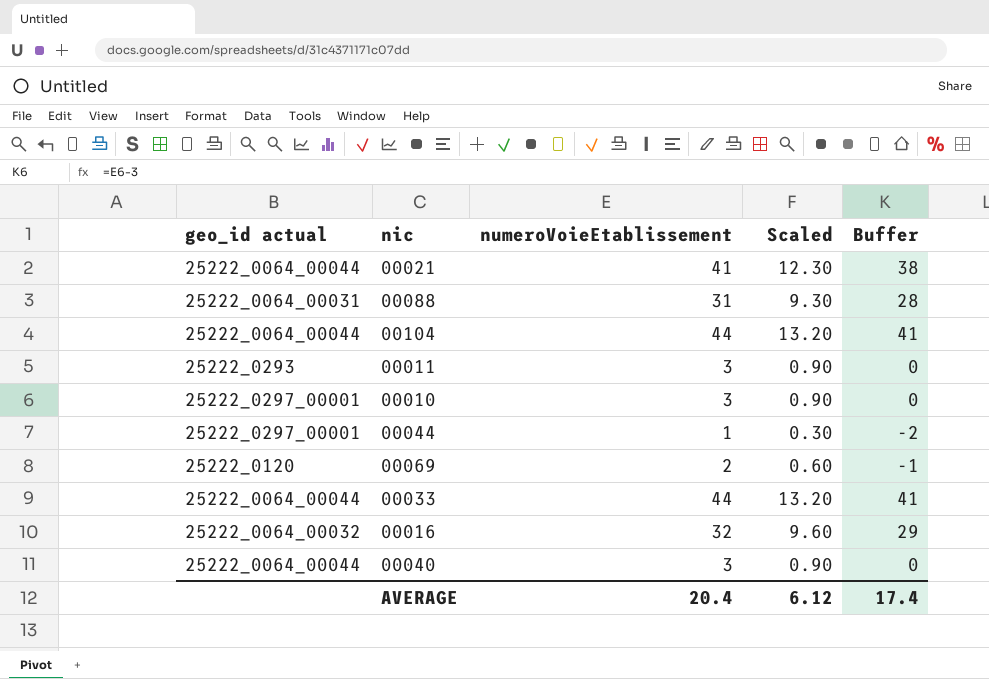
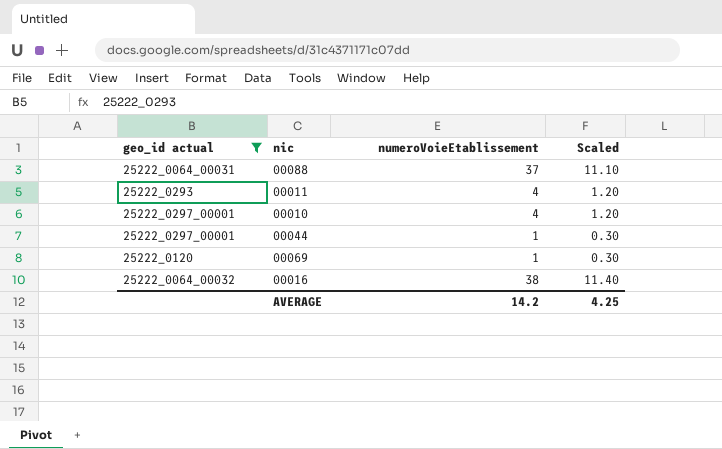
filter: none -> geo_id actual != 25222_0064_00044
column Buffer | formula: [numeroVoieEtablissement] - 3 -> none
00088 | numeroVoieEtablissement: 31 -> 37
00088 | Scaled: 9.30 -> 11.10
00011 | numeroVoieEtablissement: 3 -> 4
00011 | Scaled: 0.90 -> 1.20
00010 | numeroVoieEtablissement: 3 -> 4
00010 | Scaled: 0.90 -> 1.20
00069 | numeroVoieEtablissement: 2 -> 1
00069 | Scaled: 0.60 -> 0.30
00016 | numeroVoieEtablissement: 32 -> 38
00016 | Scaled: 9.60 -> 11.40
AVERAGE | numeroVoieEtablissement: 20.4 -> 14.2
AVERAGE | Scaled: 6.12 -> 4.25

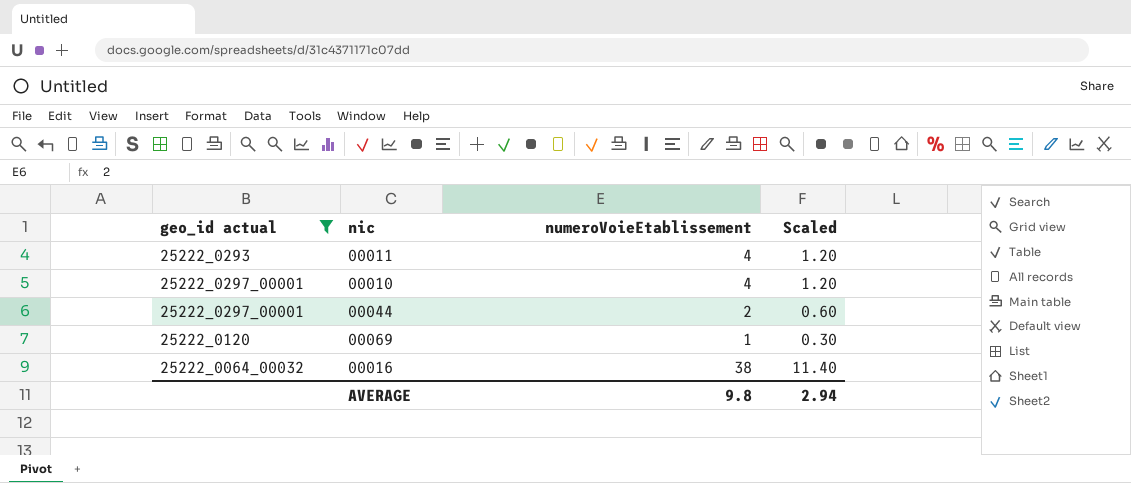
row 00088: 25222_0064_00031 | 37 | 11.10 -> none
00044 | numeroVoieEtablissement: 1 -> 2
00044 | Scaled: 0.30 -> 0.60
AVERAGE | numeroVoieEtablissement: 14.2 -> 9.8
AVERAGE | Scaled: 4.25 -> 2.94

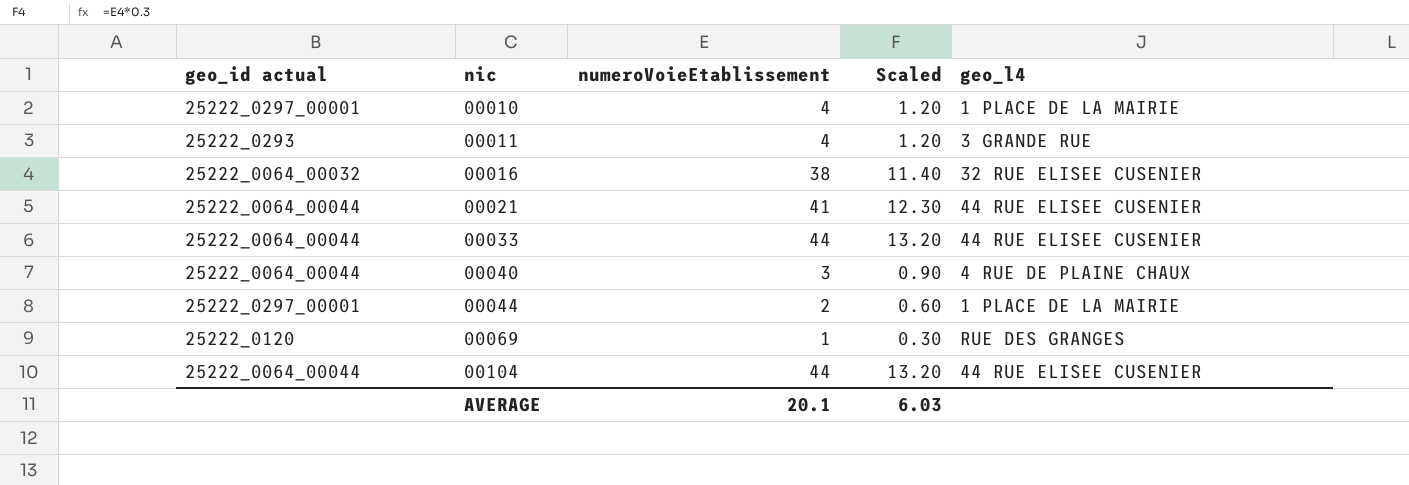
filter: geo_id actual != 25222_0064_00044 -> none
row order: none -> nic ascending
column geo_l4 | position: none -> 5
AVERAGE | numeroVoieEtablissement: 9.8 -> 20.1
AVERAGE | Scaled: 2.94 -> 6.03

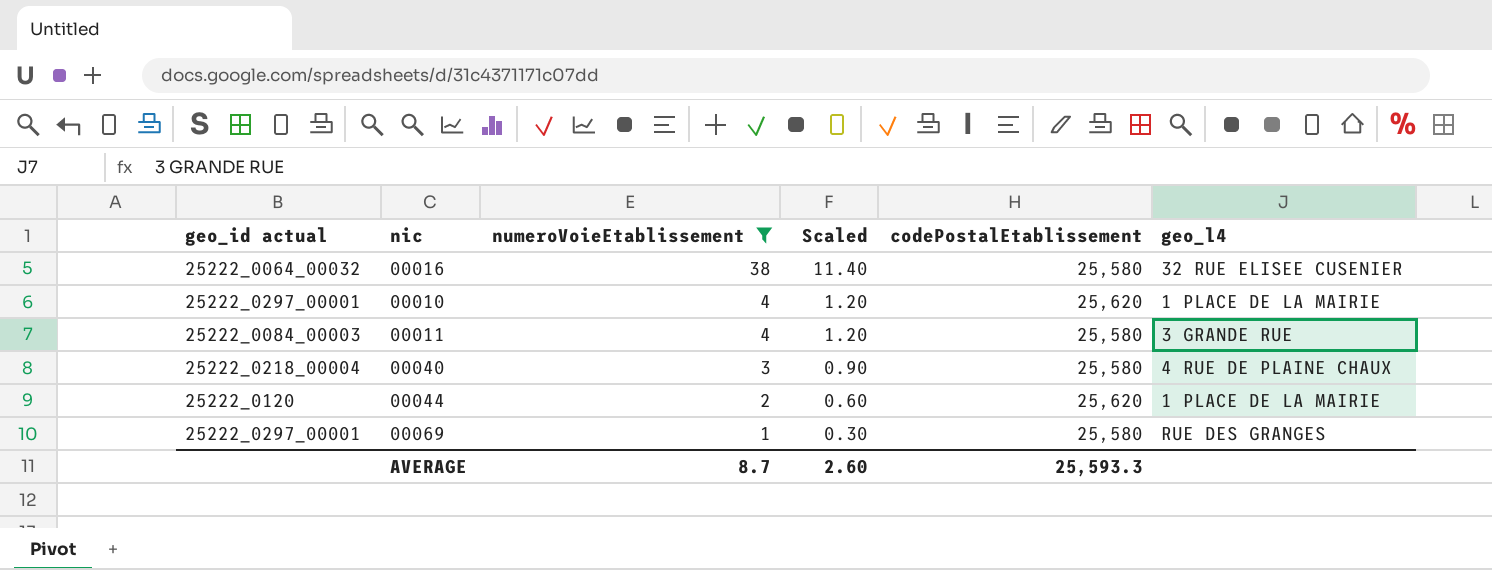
filter: none -> numeroVoieEtablissement <= 38
row order: nic ascending -> numeroVoieEtablissement descending
column codePostalEtablissement | position: none -> 5
00011 | geo_id actual: 25222_0293 -> 25222_0084_00003
00040 | geo_id actual: 25222_0064_00044 -> 25222_0218_00004
00044 | geo_id actual: 25222_0297_00001 -> 25222_0120
00069 | geo_id actual: 25222_0120 -> 25222_0297_00001
AVERAGE | numeroVoieEtablissement: 20.1 -> 8.7
AVERAGE | Scaled: 6.03 -> 2.60

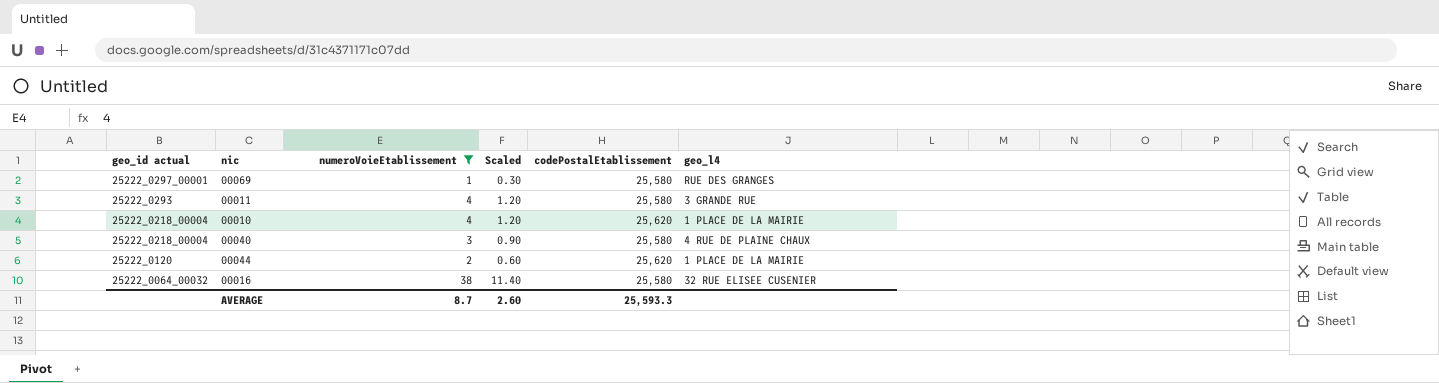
row order: numeroVoieEtablissement descending -> geo_id actual descending
00011 | geo_id actual: 25222_0084_00003 -> 25222_0293
00010 | geo_id actual: 25222_0297_00001 -> 25222_0218_00004

